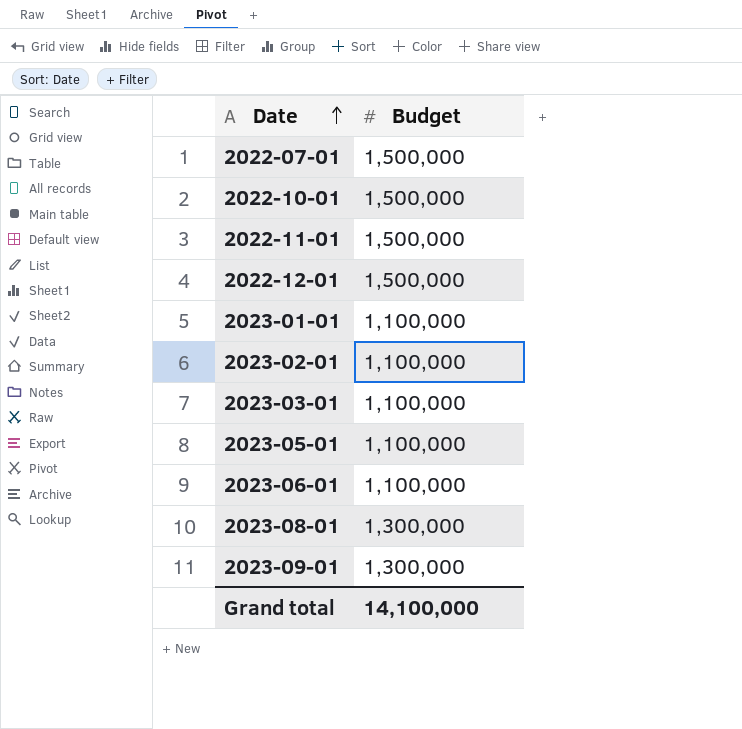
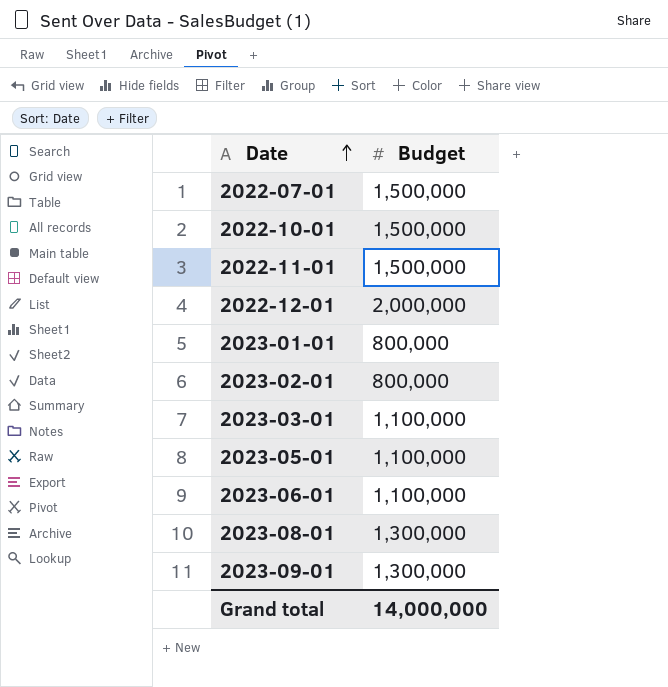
2022-12-01 | Budget: 1,500,000 -> 2,000,000
2023-01-01 | Budget: 1,100,000 -> 800,000
2023-02-01 | Budget: 1,100,000 -> 800,000
Grand total | Budget: 14,100,000 -> 14,000,000

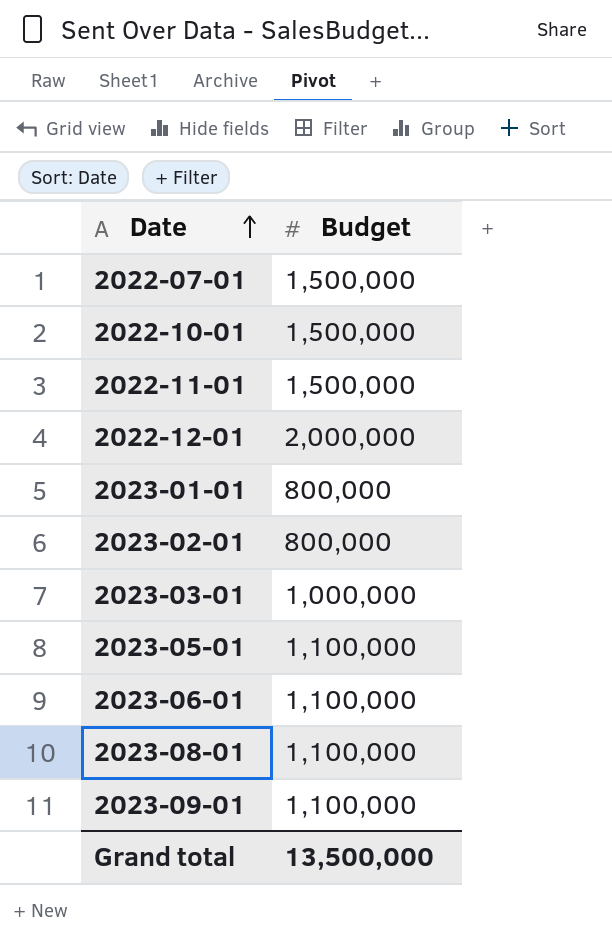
2023-03-01 | Budget: 1,100,000 -> 1,000,000
2023-08-01 | Budget: 1,300,000 -> 1,100,000
2023-09-01 | Budget: 1,300,000 -> 1,100,000
Grand total | Budget: 14,000,000 -> 13,500,000

